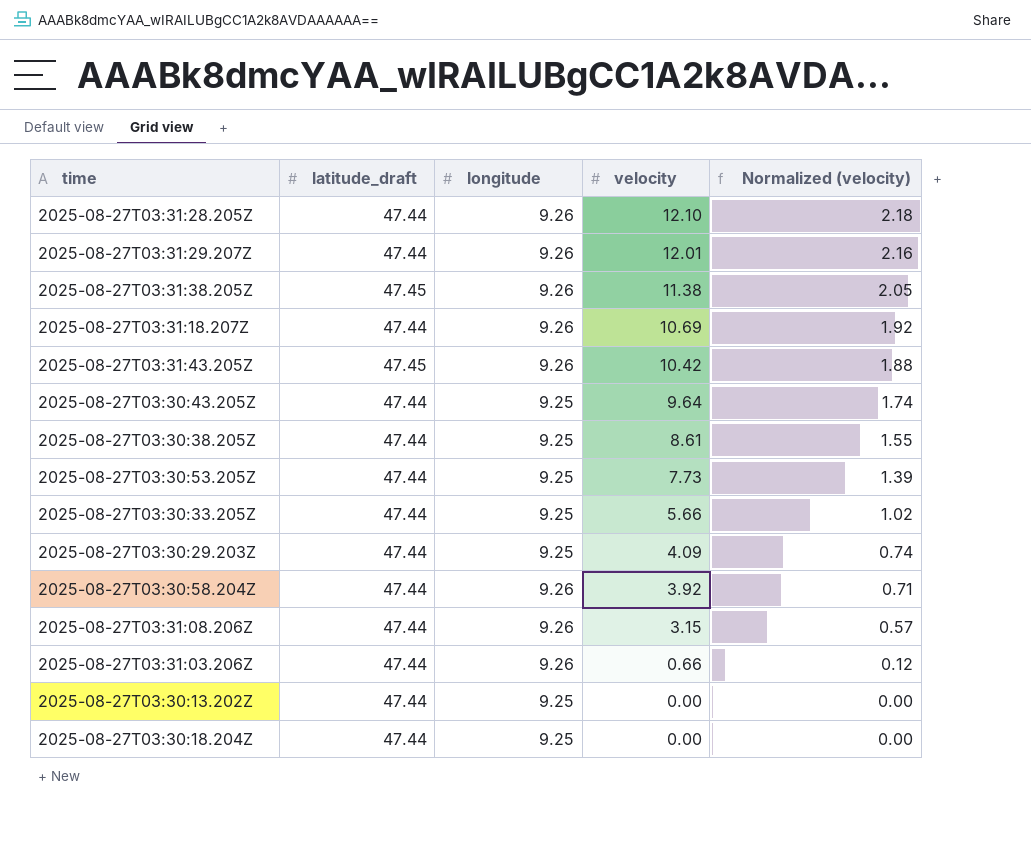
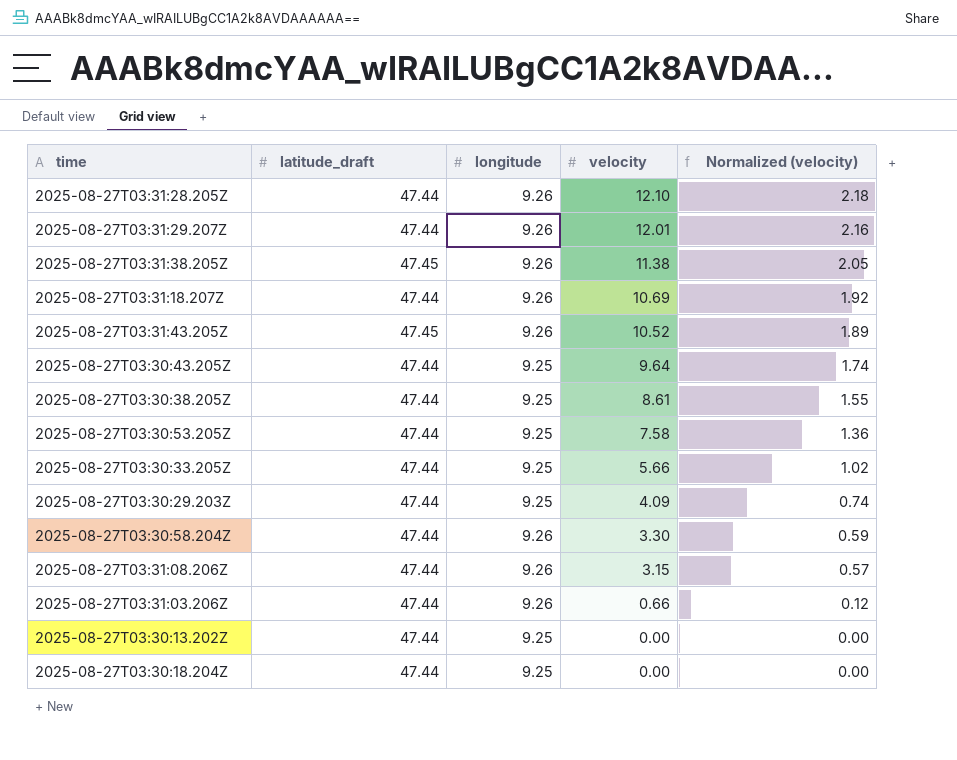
2025-08-27T03:31:43.205Z | velocity: 10.42 -> 10.52
2025-08-27T03:31:43.205Z | Normalized (velocity): 1.88 -> 1.89
2025-08-27T03:30:53.205Z | velocity: 7.73 -> 7.58
2025-08-27T03:30:53.205Z | Normalized (velocity): 1.39 -> 1.36
2025-08-27T03:30:58.204Z | velocity: 3.92 -> 3.30
2025-08-27T03:30:58.204Z | Normalized (velocity): 0.71 -> 0.59

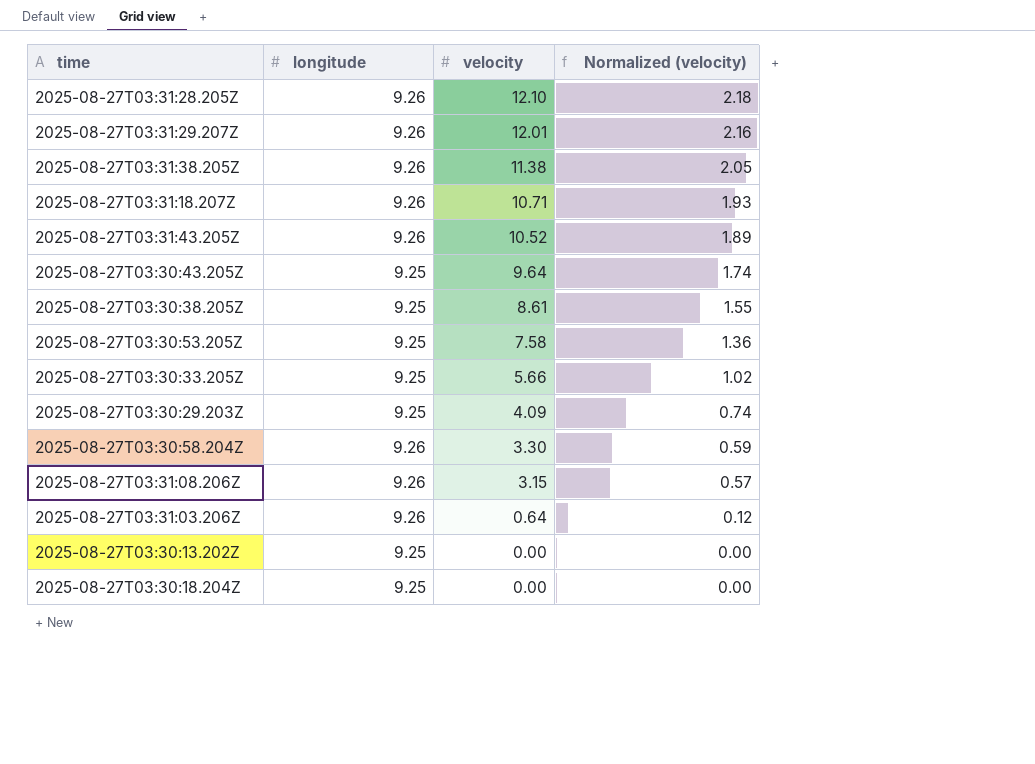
column latitude_draft | position: 2 -> none
2025-08-27T03:31:18.207Z | velocity: 10.69 -> 10.71
2025-08-27T03:31:18.207Z | Normalized (velocity): 1.92 -> 1.93
2025-08-27T03:31:03.206Z | velocity: 0.66 -> 0.64

